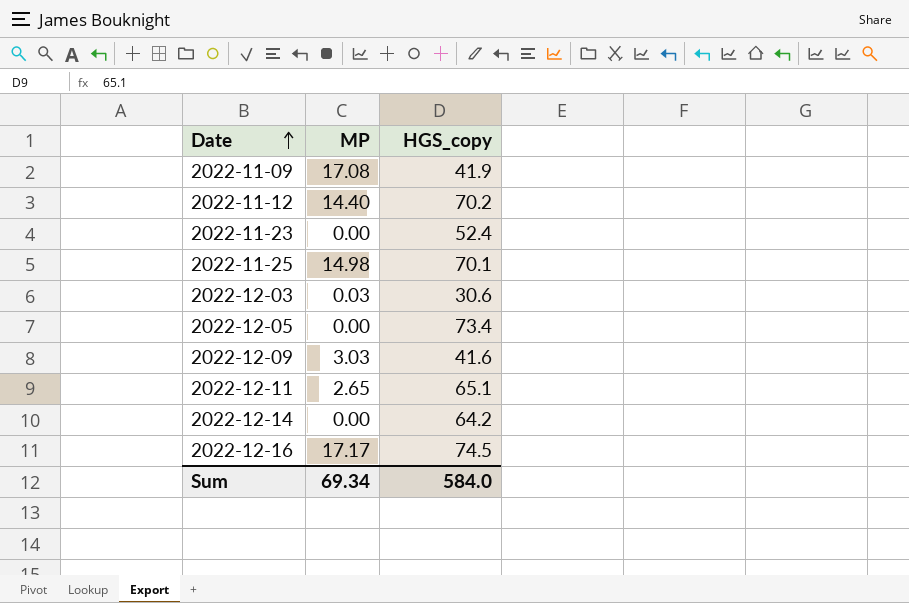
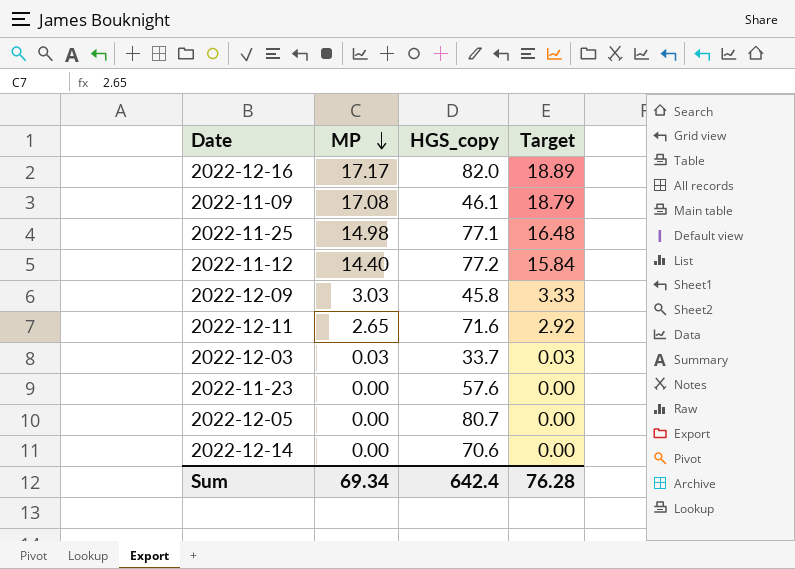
row order: Date ascending -> MP descending
column Target | formula: none -> [MP] * 1.1
2022-12-16 | HGS_copy: 74.5 -> 82.0
2022-11-09 | HGS_copy: 41.9 -> 46.1
2022-11-25 | HGS_copy: 70.1 -> 77.1
2022-11-12 | HGS_copy: 70.2 -> 77.2
2022-12-09 | HGS_copy: 41.6 -> 45.8
2022-12-11 | HGS_copy: 65.1 -> 71.6
2022-12-03 | HGS_copy: 30.6 -> 33.7
2022-11-23 | HGS_copy: 52.4 -> 57.6
2022-12-05 | HGS_copy: 73.4 -> 80.7
2022-12-14 | HGS_copy: 64.2 -> 70.6
Sum | HGS_copy: 584.0 -> 642.4

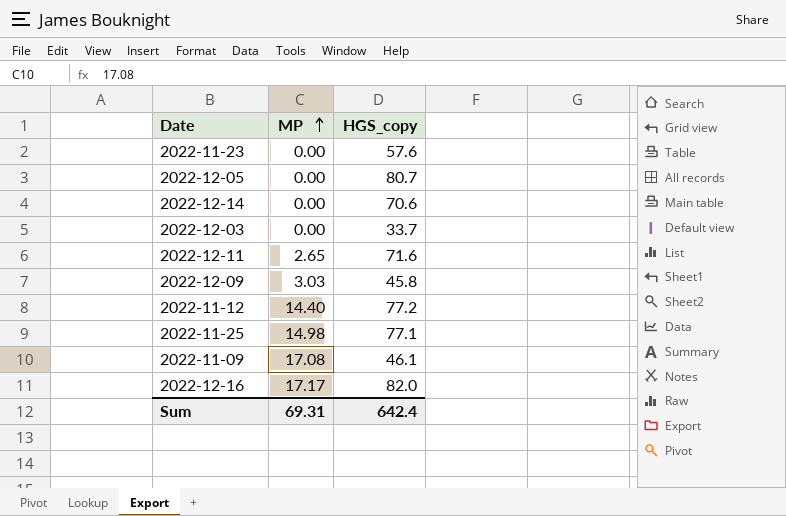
row order: MP descending -> MP ascending
column Target | formula: [MP] * 1.1 -> none
2022-12-03 | MP: 0.03 -> 0.00
Sum | MP: 69.34 -> 69.31

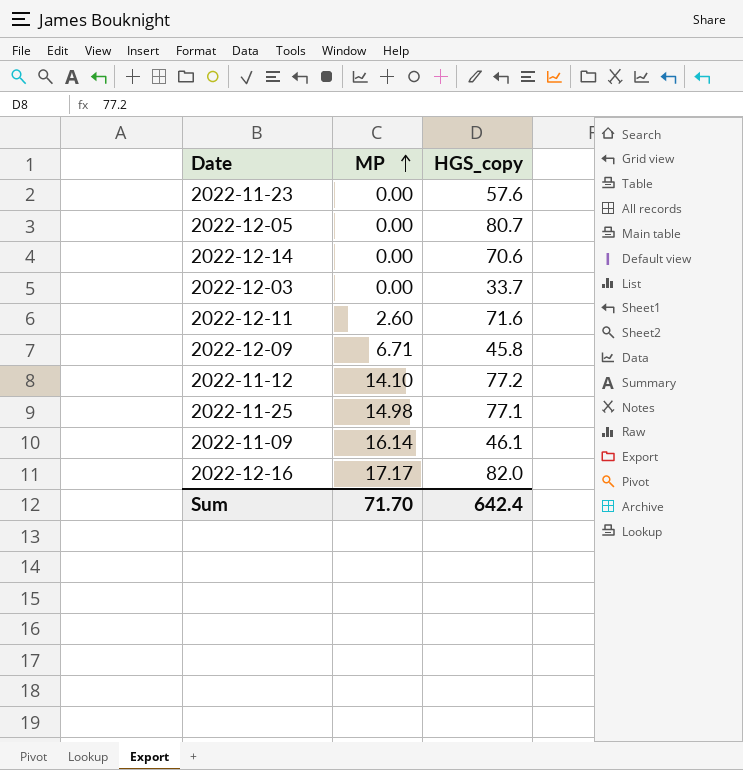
2022-12-11 | MP: 2.65 -> 2.60
2022-12-09 | MP: 3.03 -> 6.71
2022-11-12 | MP: 14.40 -> 14.10
2022-11-09 | MP: 17.08 -> 16.14
Sum | MP: 69.31 -> 71.70

